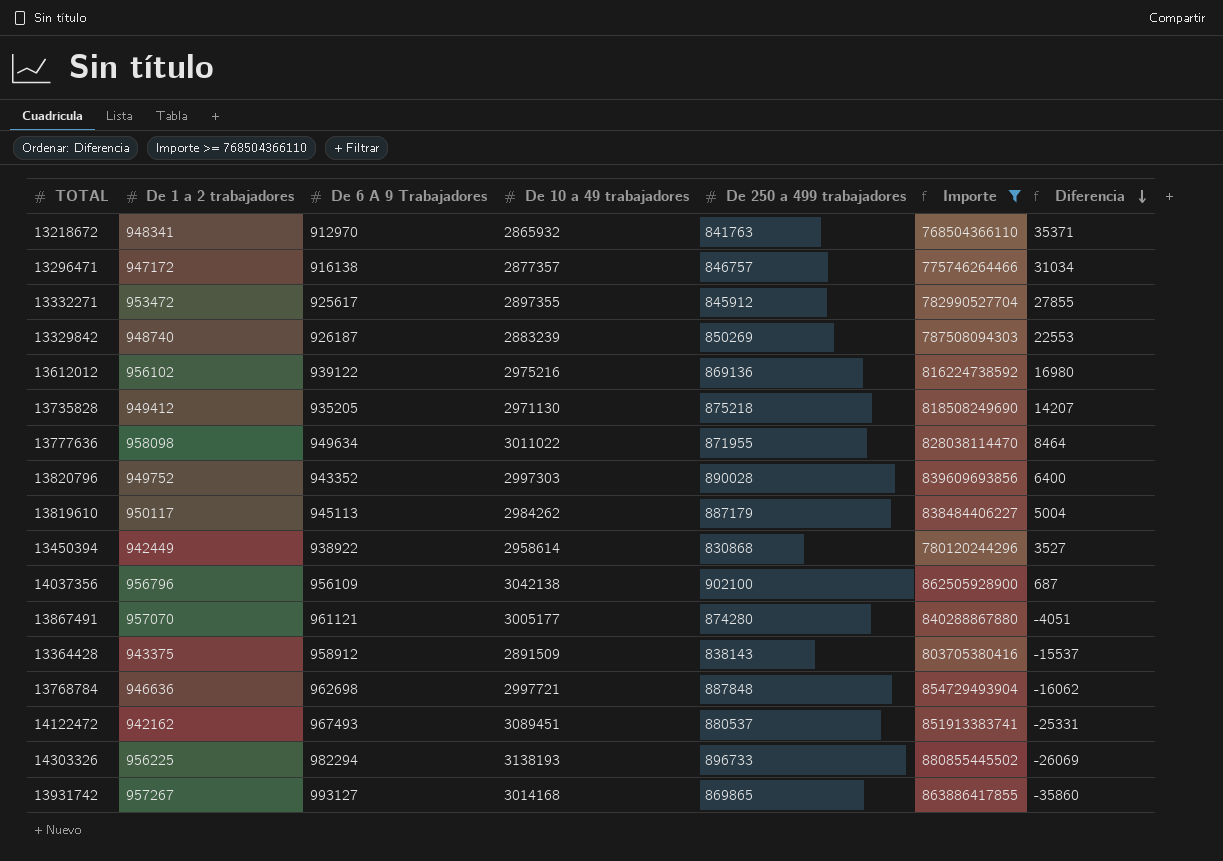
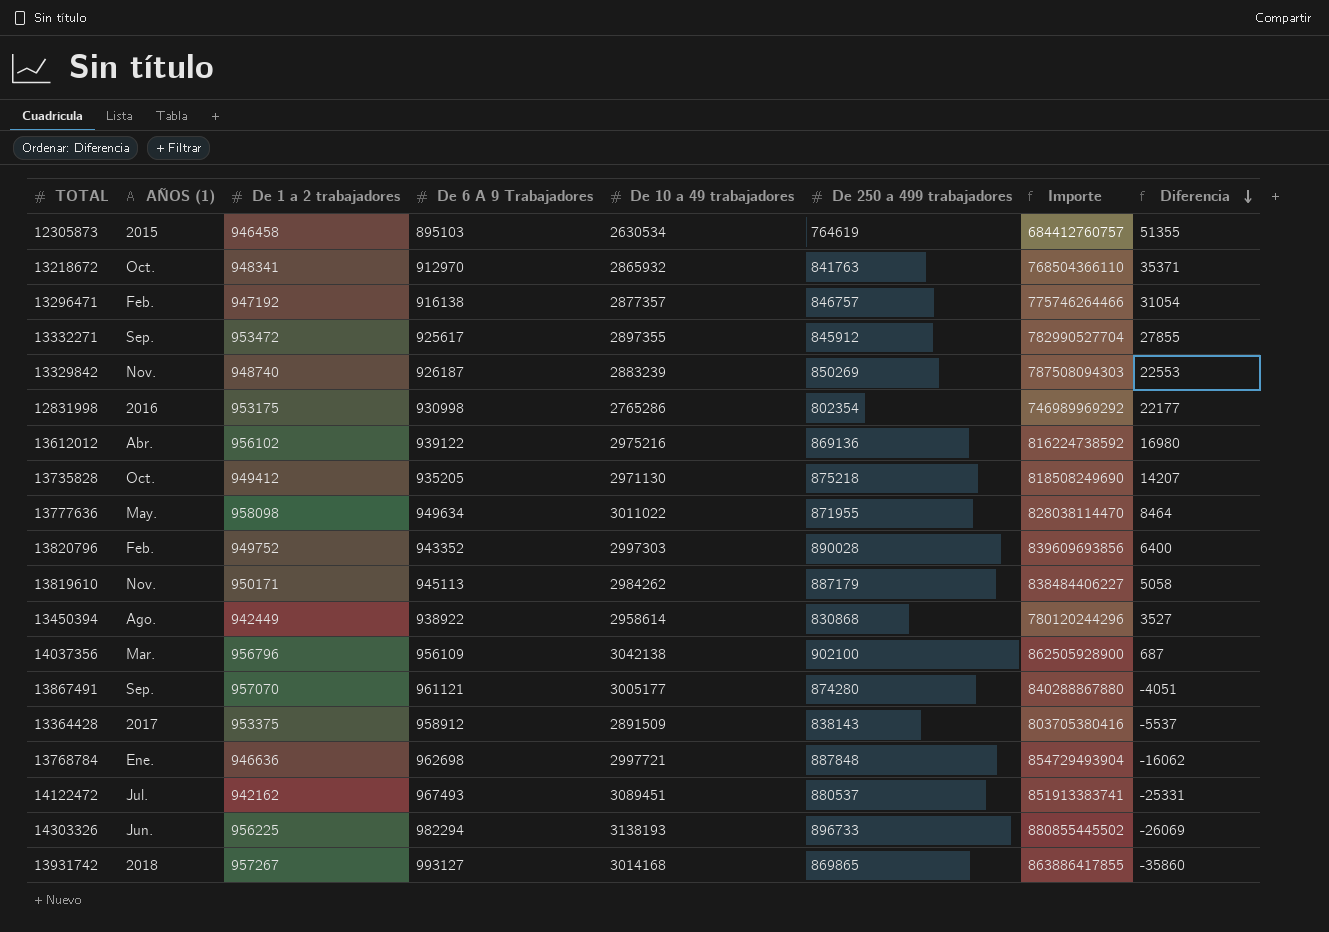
filter: Importe >= 768504366110 -> none
column AÑOS (1) | position: none -> 2
13296471 | De 1 a 2 trabajadores: 947172 -> 947192
13296471 | Diferencia: 31034 -> 31054
13819610 | De 1 a 2 trabajadores: 950117 -> 950171
13819610 | Diferencia: 5004 -> 5058
13364428 | De 1 a 2 trabajadores: 943375 -> 953375
13364428 | Diferencia: -15537 -> -5537

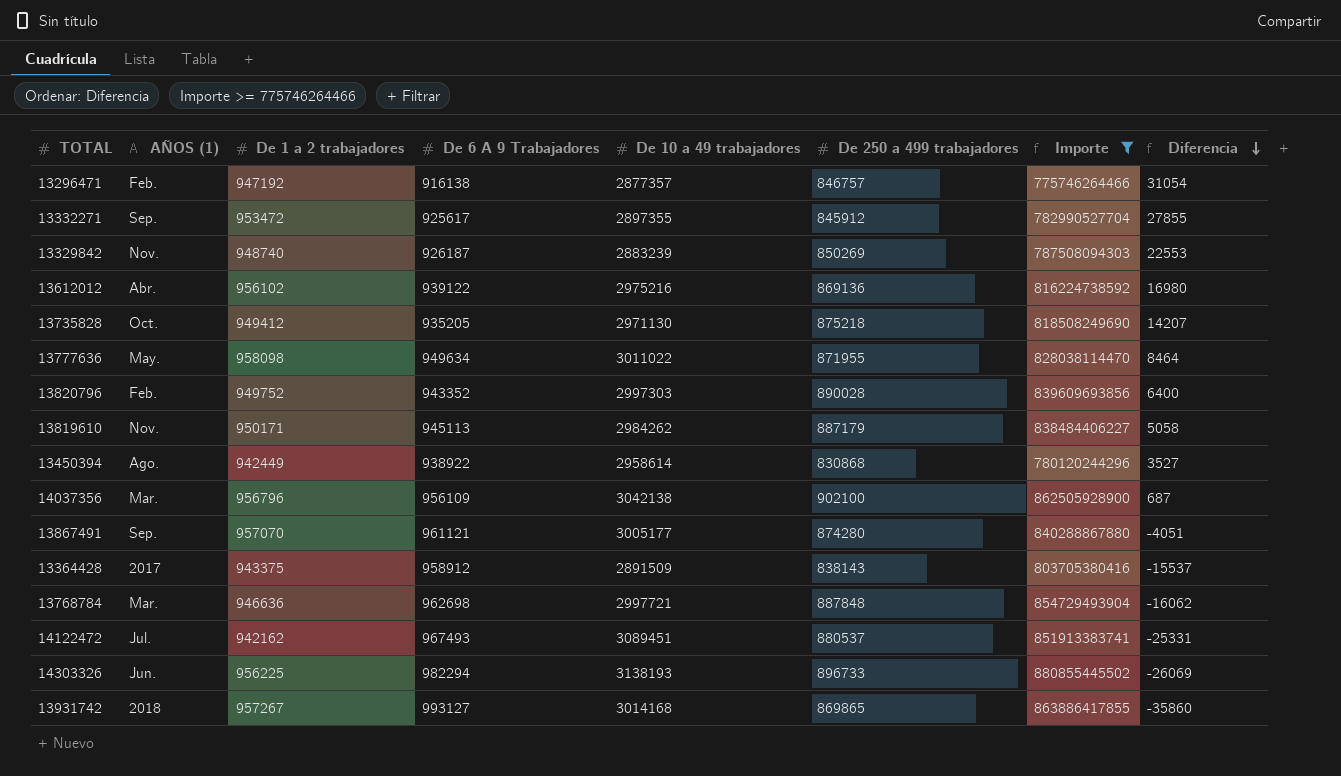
filter: none -> Importe >= 775746264466
13364428 | De 1 a 2 trabajadores: 953375 -> 943375
13364428 | Diferencia: -5537 -> -15537
13768784 | AÑOS (1): Ene. -> Mar.

